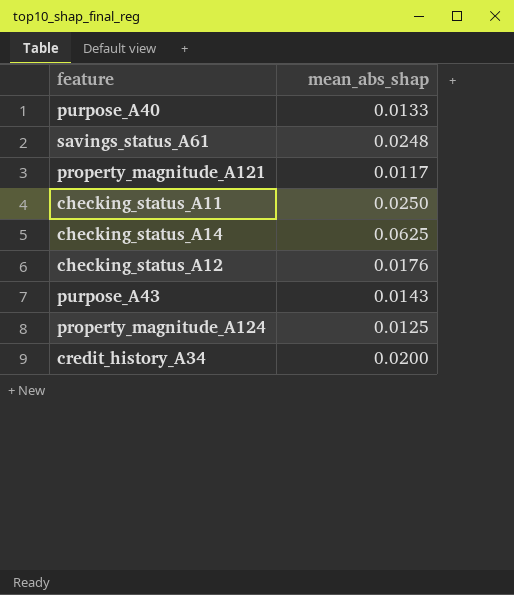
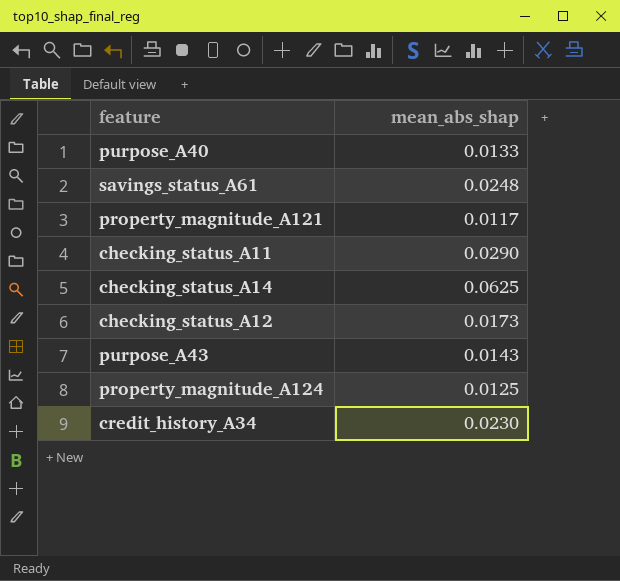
checking_status_A11 | mean_abs_shap: 0.0250 -> 0.0290
checking_status_A12 | mean_abs_shap: 0.0176 -> 0.0173
credit_history_A34 | mean_abs_shap: 0.0200 -> 0.0230

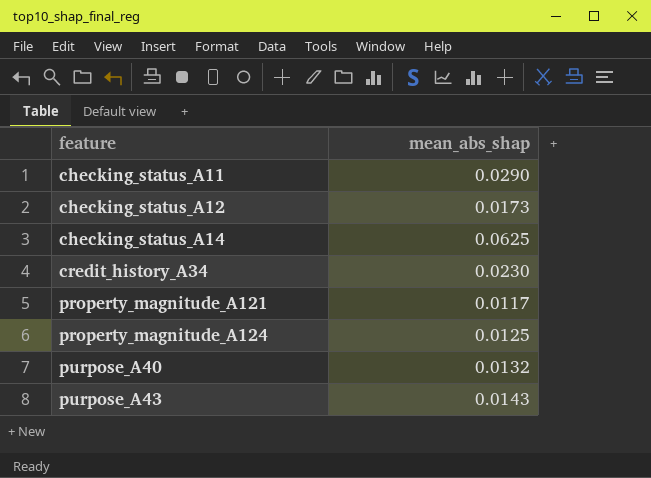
row order: none -> feature ascending
row savings_status_A61: 0.0248 -> none
purpose_A40 | mean_abs_shap: 0.0133 -> 0.0132

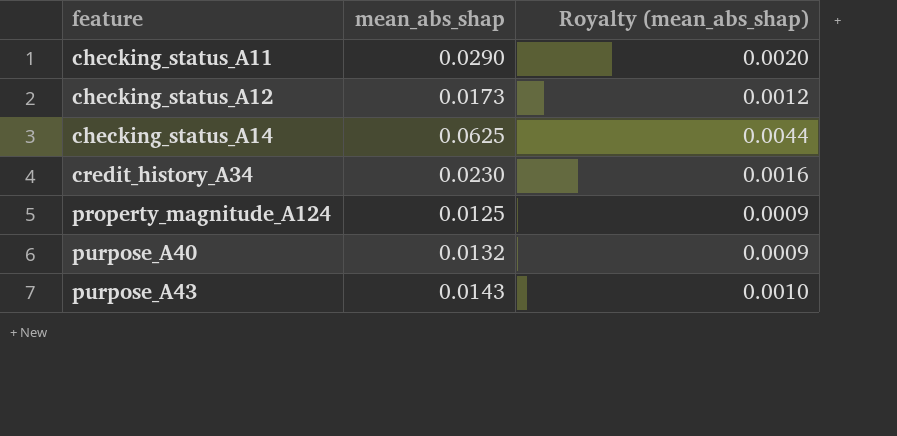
column Royalty (mean_abs_shap) | formula: none -> [mean_abs_shap] * 0.07
row property_magnitude_A121: 0.0117 -> none

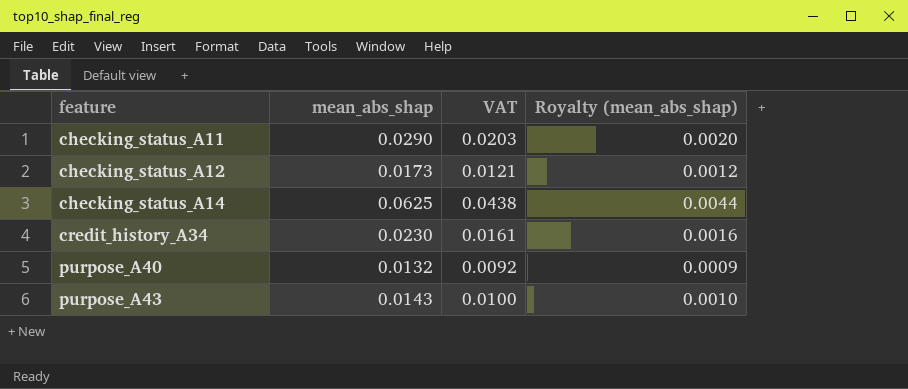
column VAT | formula: none -> [mean_abs_shap] * 0.7
row property_magnitude_A124: 0.0125 | 0.0009 -> none

